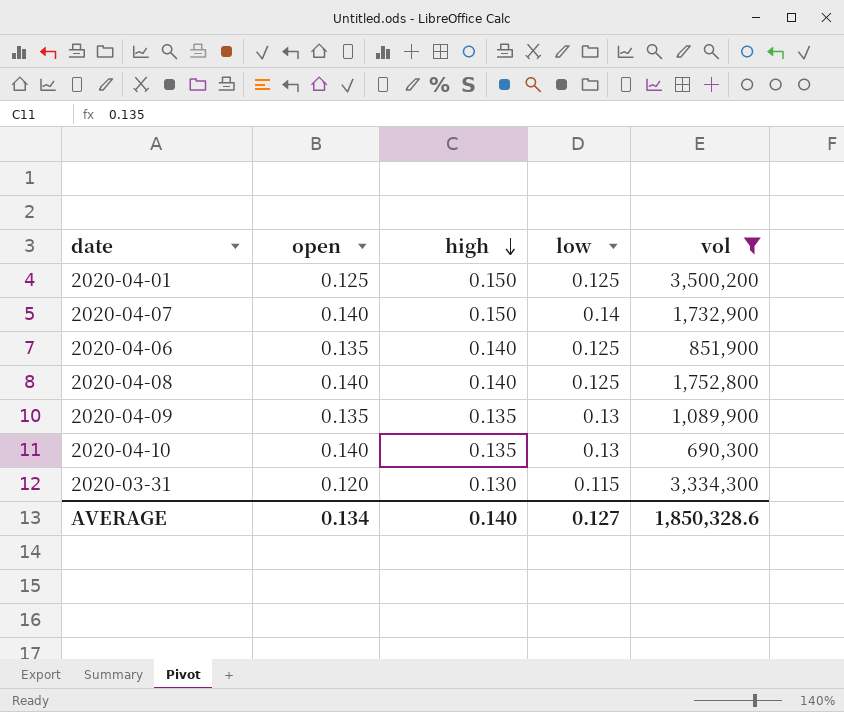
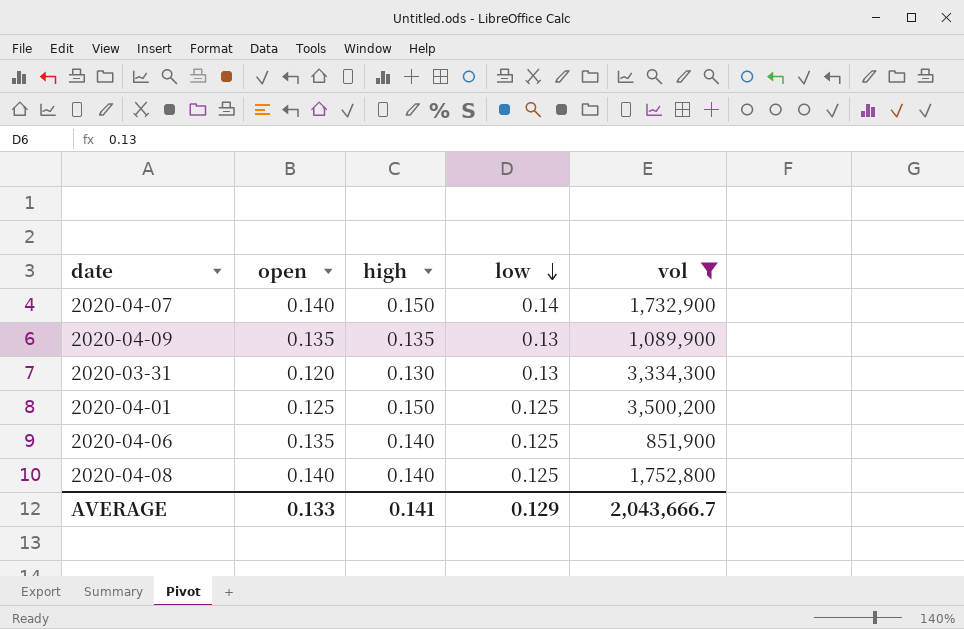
row order: high descending -> low descending
row 2020-04-10: 0.140 | 0.135 | 0.13 | 690,300 -> none
2020-03-31 | low: 0.115 -> 0.13
AVERAGE | open: 0.134 -> 0.133
AVERAGE | high: 0.140 -> 0.141
AVERAGE | low: 0.127 -> 0.129
AVERAGE | vol: 1,850,328.6 -> 2,043,666.7

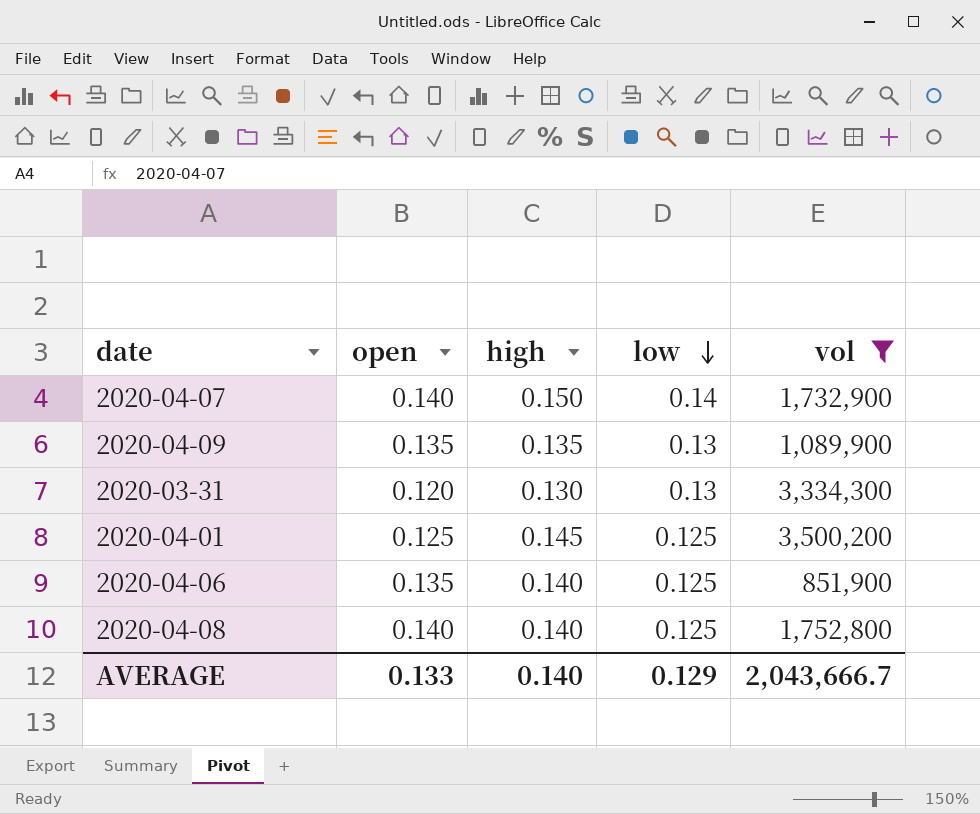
2020-04-01 | high: 0.150 -> 0.145
AVERAGE | high: 0.141 -> 0.140

